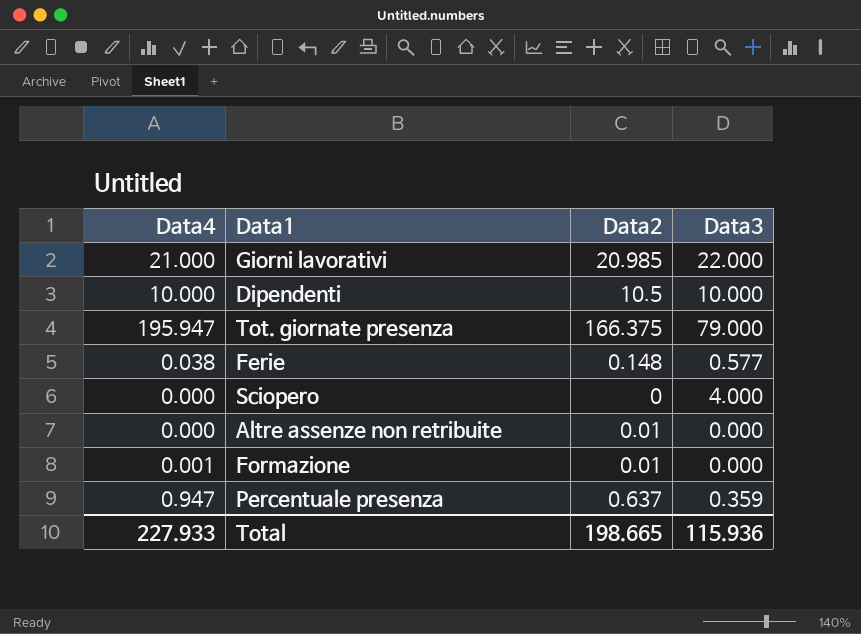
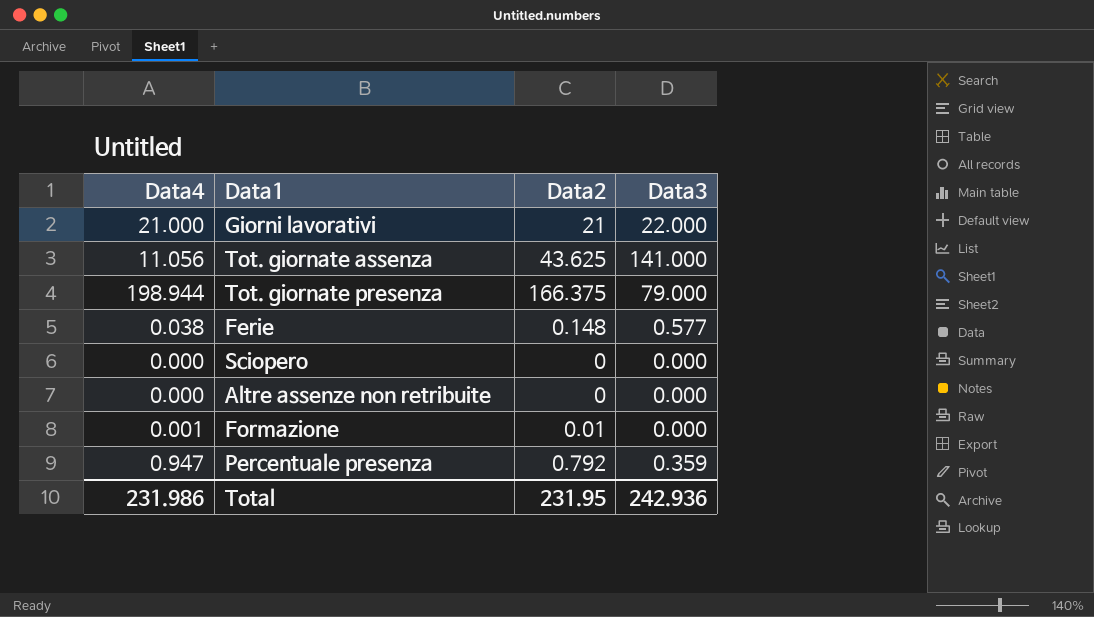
row Dipendenti: 10.000 | 10.5 | 10.000 -> none
Giorni lavorativi | Data2: 20.985 -> 21
row Tot. giornate assenza: none -> 11.056 | 43.625 | 141.000
Tot. giornate presenza | Data4: 195.947 -> 198.944
Sciopero | Data3: 4.000 -> 0.000
Altre assenze non retribuite | Data2: 0.01 -> 0
Percentuale presenza | Data2: 0.637 -> 0.792
Total | Data4: 227.933 -> 231.986
Total | Data2: 198.665 -> 231.95
Total | Data3: 115.936 -> 242.936

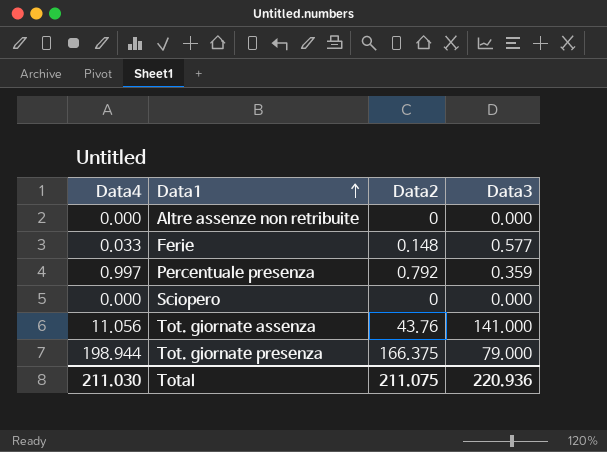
row order: none -> Data1 ascending
row Giorni lavorativi: 21.000 | 21 | 22.000 -> none
row Formazione: 0.001 | 0.01 | 0.000 -> none
Ferie | Data4: 0.038 -> 0.033
Percentuale presenza | Data4: 0.947 -> 0.997
Tot. giornate assenza | Data2: 43.625 -> 43.76
Total | Data4: 231.986 -> 211.030
Total | Data2: 231.95 -> 211.075
Total | Data3: 242.936 -> 220.936

